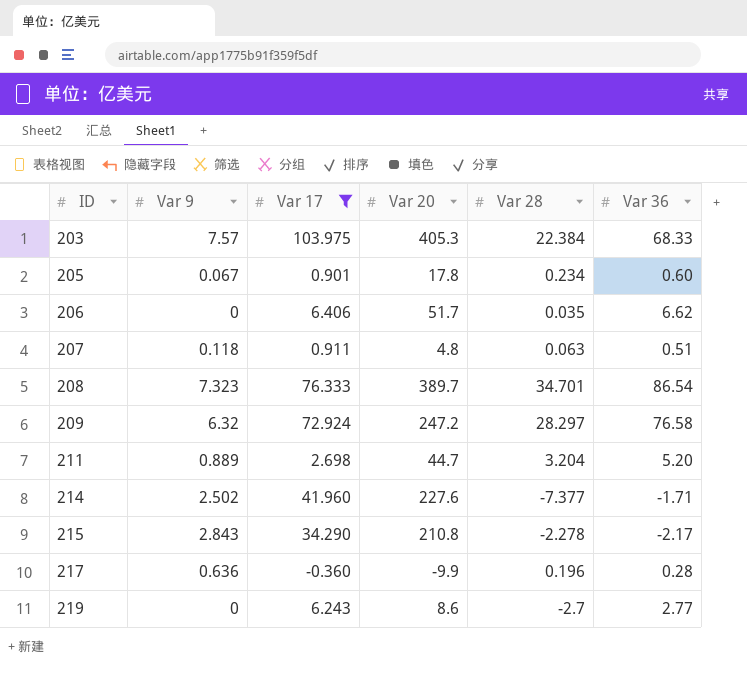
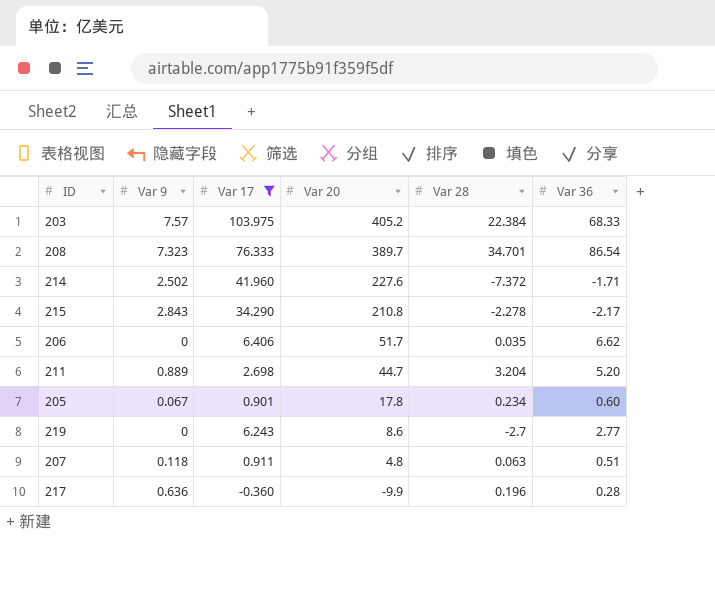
row order: ID ascending -> Var 20 descending
row 209: 6.32 | 72.924 | 247.2 | 28.297 | 76.58 -> none
203 | Var 20: 405.3 -> 405.2
214 | Var 28: -7.377 -> -7.372

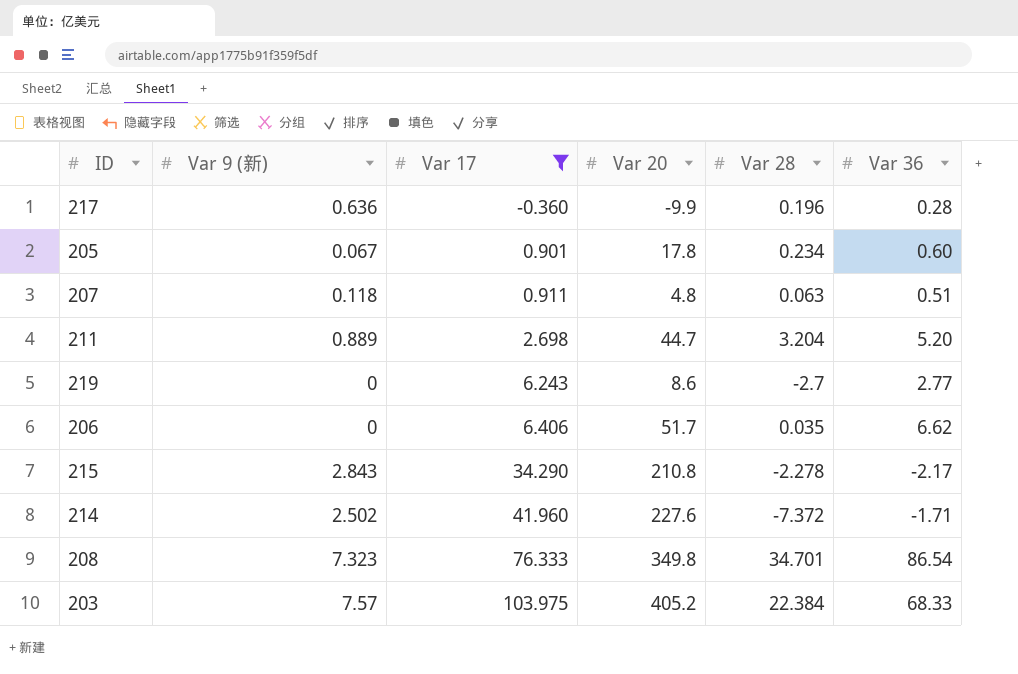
row order: Var 20 descending -> Var 17 ascending
column name: Var 9 -> Var 9 (新)
208 | Var 20: 389.7 -> 349.8

